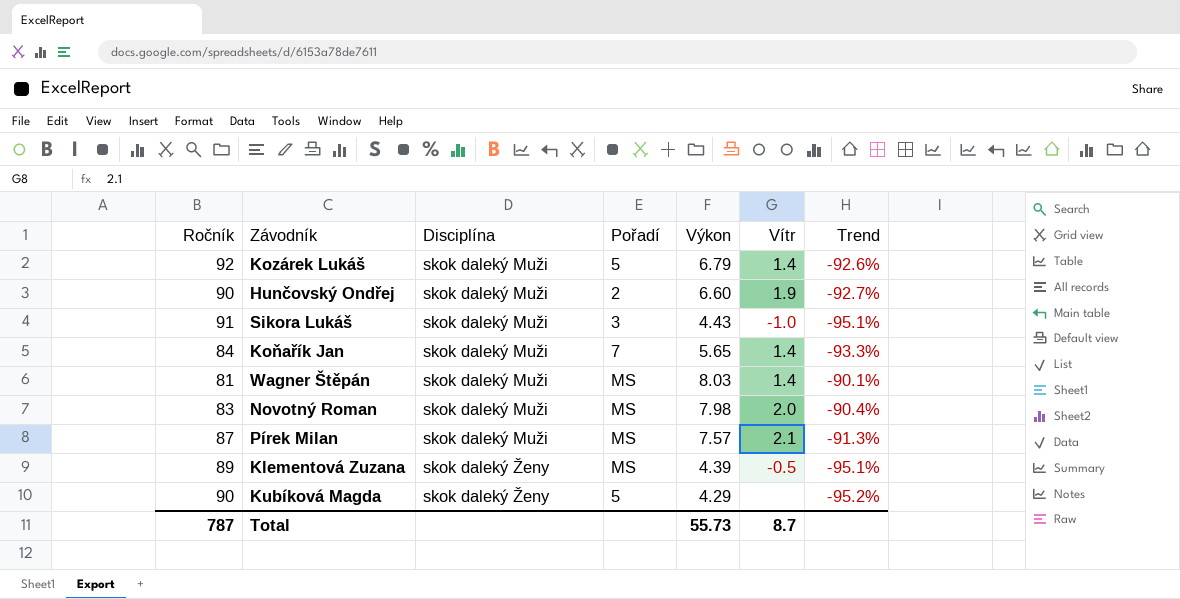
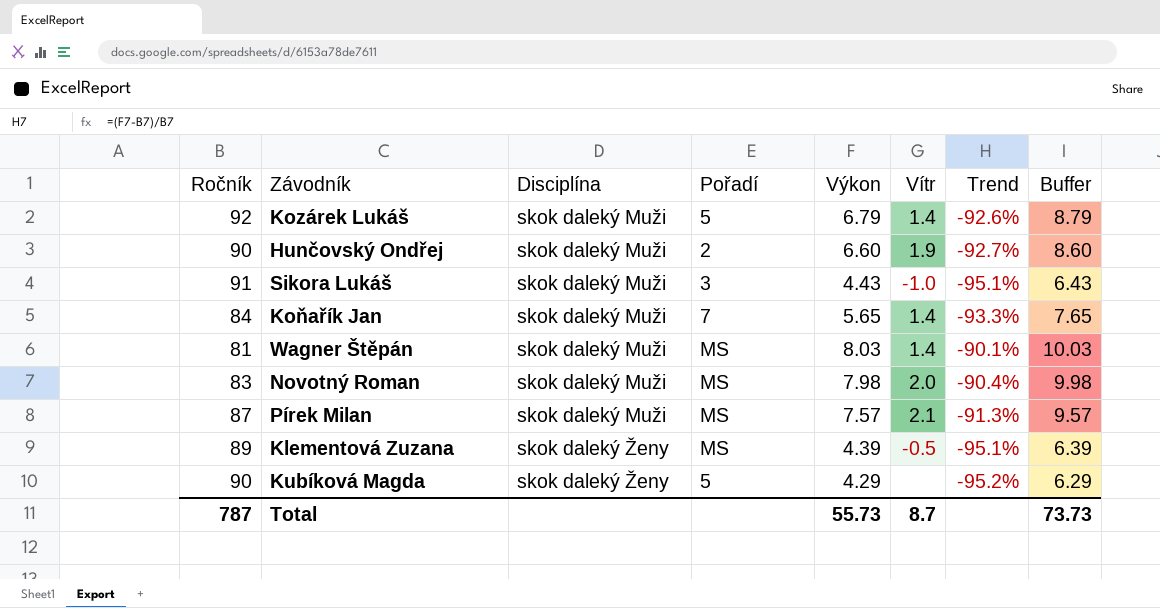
column Buffer | formula: none -> [Výkon] + 2

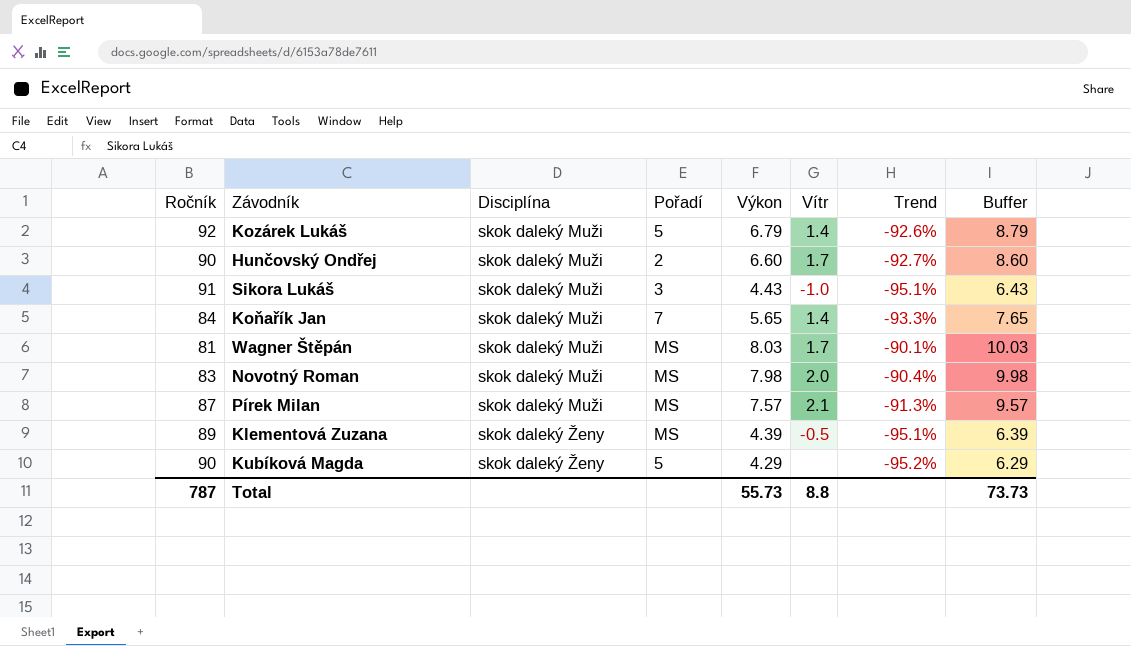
Hunčovský Ondřej | Vítr: 1.9 -> 1.7
Wagner Štěpán | Vítr: 1.4 -> 1.7
Total | Vítr: 8.7 -> 8.8

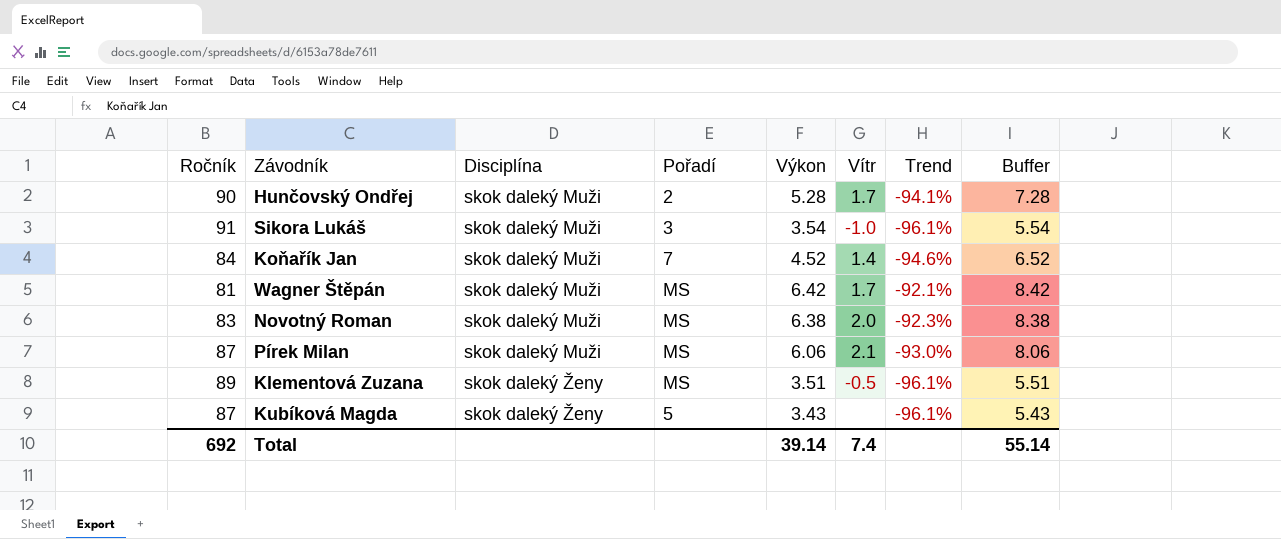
row Kozárek Lukáš: 92 | skok daleký Muži | 5 | 6.79 | 1.4 | -92.6% | 8.79 -> none
Hunčovský Ondřej | Výkon: 6.60 -> 5.28
Hunčovský Ondřej | Trend: -92.7% -> -94.1%
Hunčovský Ondřej | Buffer: 8.60 -> 7.28
Sikora Lukáš | Výkon: 4.43 -> 3.54
Sikora Lukáš | Trend: -95.1% -> -96.1%
Sikora Lukáš | Buffer: 6.43 -> 5.54
Koňařík Jan | Výkon: 5.65 -> 4.52
Koňařík Jan | Trend: -93.3% -> -94.6%
Koňařík Jan | Buffer: 7.65 -> 6.52
Wagner Štěpán | Výkon: 8.03 -> 6.42
Wagner Štěpán | Trend: -90.1% -> -92.1%
Wagner Štěpán | Buffer: 10.03 -> 8.42
Novotný Roman | Výkon: 7.98 -> 6.38
Novotný Roman | Trend: -90.4% -> -92.3%
Novotný Roman | Buffer: 9.98 -> 8.38
Pírek Milan | Výkon: 7.57 -> 6.06
Pírek Milan | Trend: -91.3% -> -93.0%
Pírek Milan | Buffer: 9.57 -> 8.06
Klementová Zuzana | Výkon: 4.39 -> 3.51
Klementová Zuzana | Trend: -95.1% -> -96.1%
Klementová Zuzana | Buffer: 6.39 -> 5.51
Kubíková Magda | Ročník: 90 -> 87
Kubíková Magda | Výkon: 4.29 -> 3.43
Kubíková Magda | Trend: -95.2% -> -96.1%
Kubíková Magda | Buffer: 6.29 -> 5.43
Total | Ročník: 787 -> 692
Total | Výkon: 55.73 -> 39.14
Total | Vítr: 8.8 -> 7.4
Total | Buffer: 73.73 -> 55.14

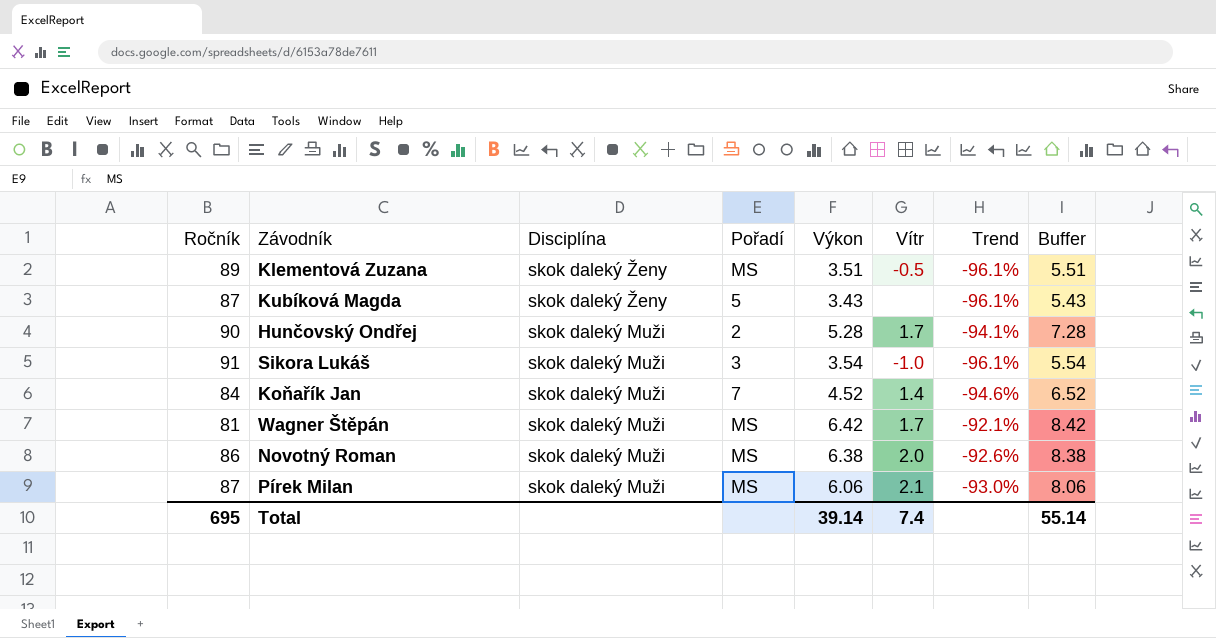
row order: Disciplína ascending -> Disciplína descending
Novotný Roman | Ročník: 83 -> 86
Novotný Roman | Trend: -92.3% -> -92.6%
Total | Ročník: 692 -> 695

